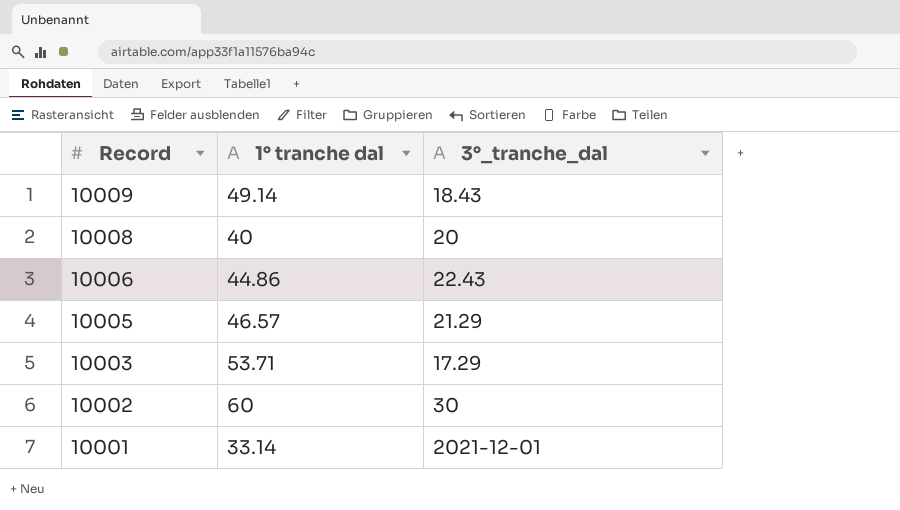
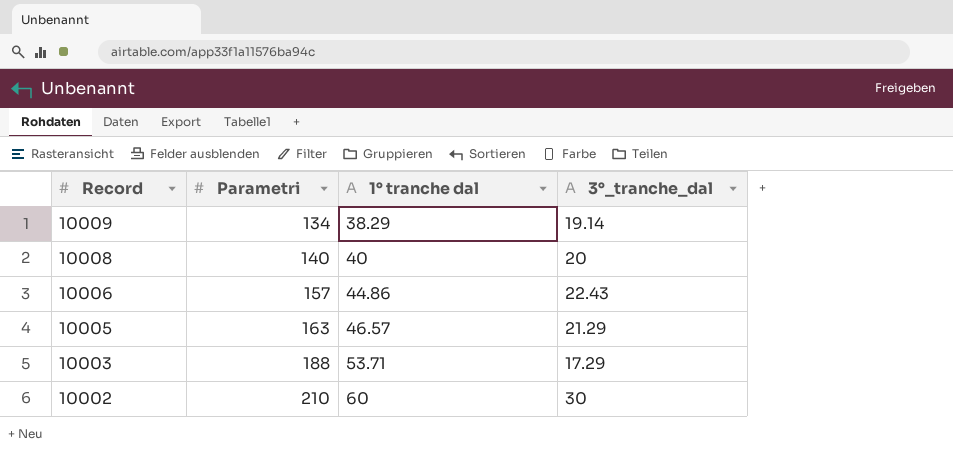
column Parametri | position: none -> 2
row 10001: 33.14 | 2021-12-01 -> none
10009 | 1° tranche dal: 49.14 -> 38.29
10009 | 3°_tranche_dal: 18.43 -> 19.14

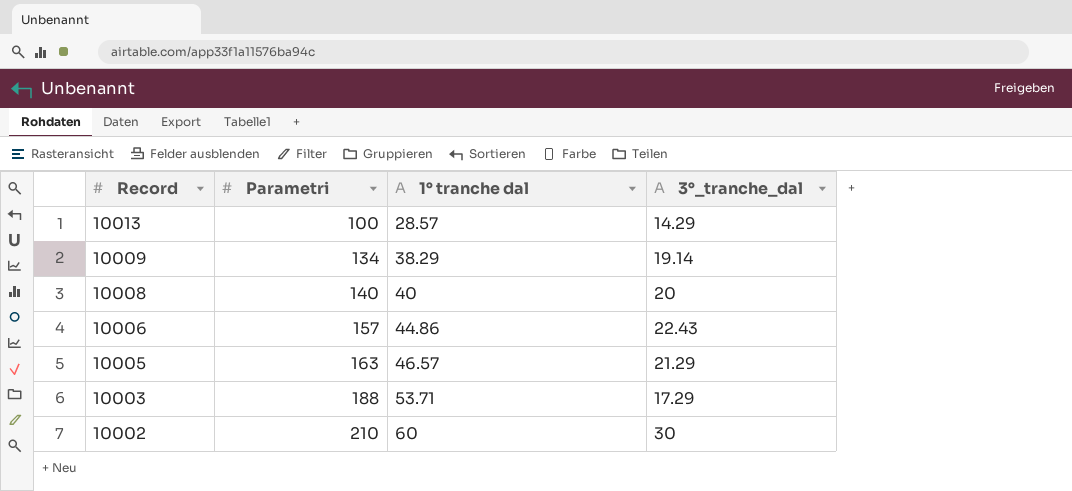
row 10013: none -> 100 | 28.57 | 14.29

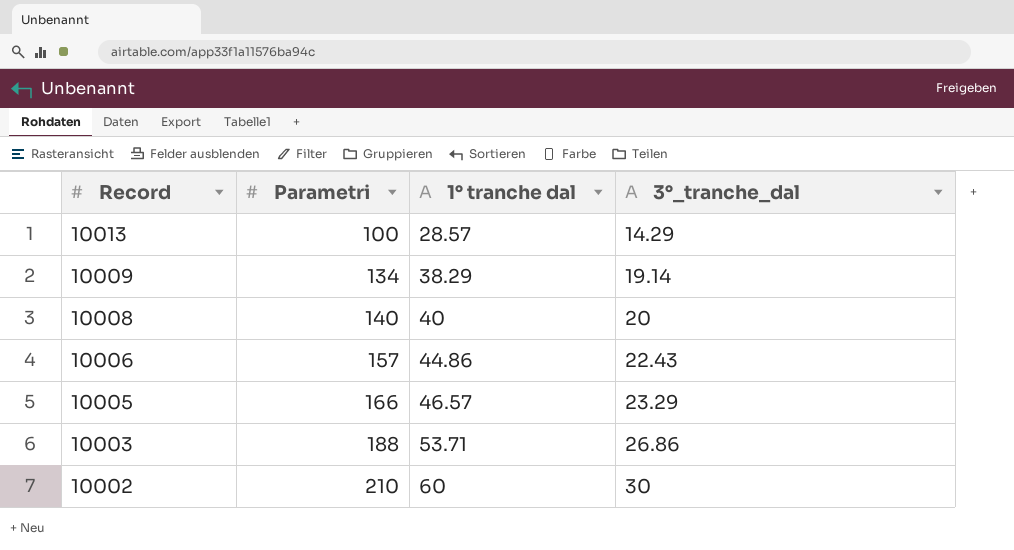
10005 | Parametri: 163 -> 166
10005 | 3°_tranche_dal: 21.29 -> 23.29
10003 | 3°_tranche_dal: 17.29 -> 26.86

